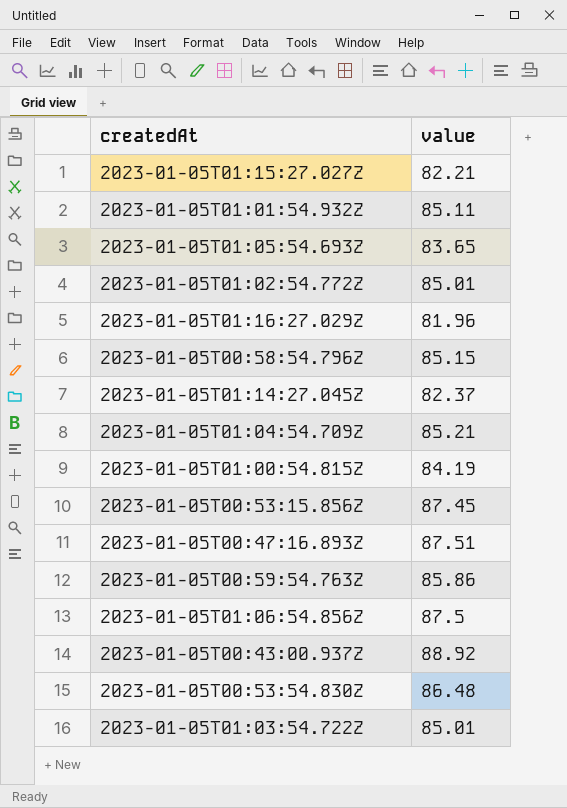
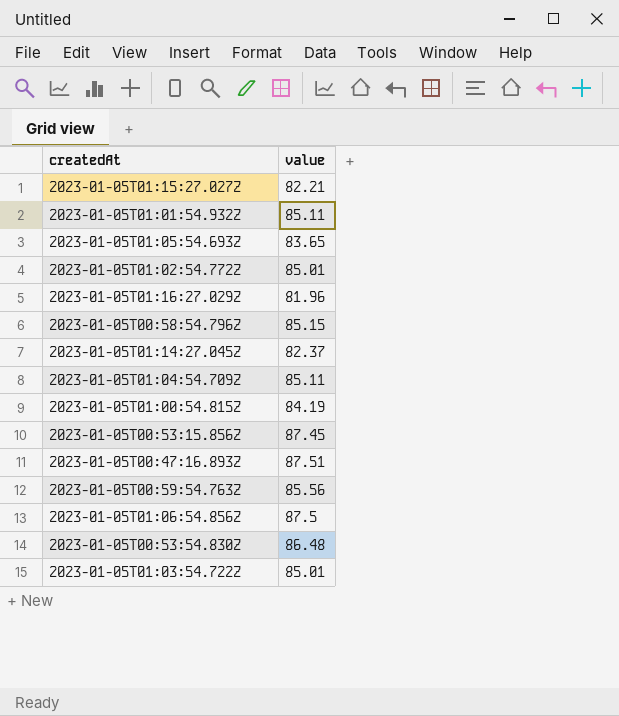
row 2023-01-05T00:43:00.937Z: 88.92 -> none
2023-01-05T01:04:54.709Z | value: 85.21 -> 85.11
2023-01-05T00:59:54.763Z | value: 85.86 -> 85.56

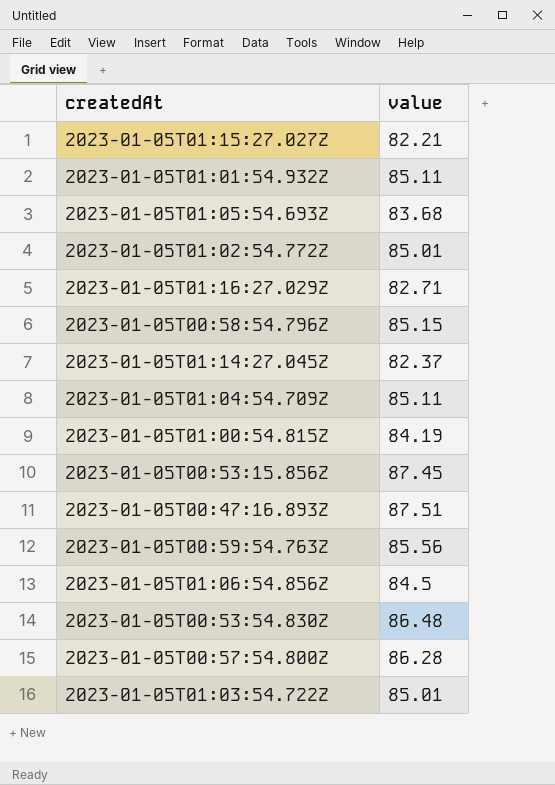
2023-01-05T01:05:54.693Z | value: 83.65 -> 83.68
2023-01-05T01:16:27.029Z | value: 81.96 -> 82.71
2023-01-05T01:06:54.856Z | value: 87.5 -> 84.5
row 2023-01-05T00:57:54.800Z: none -> 86.28

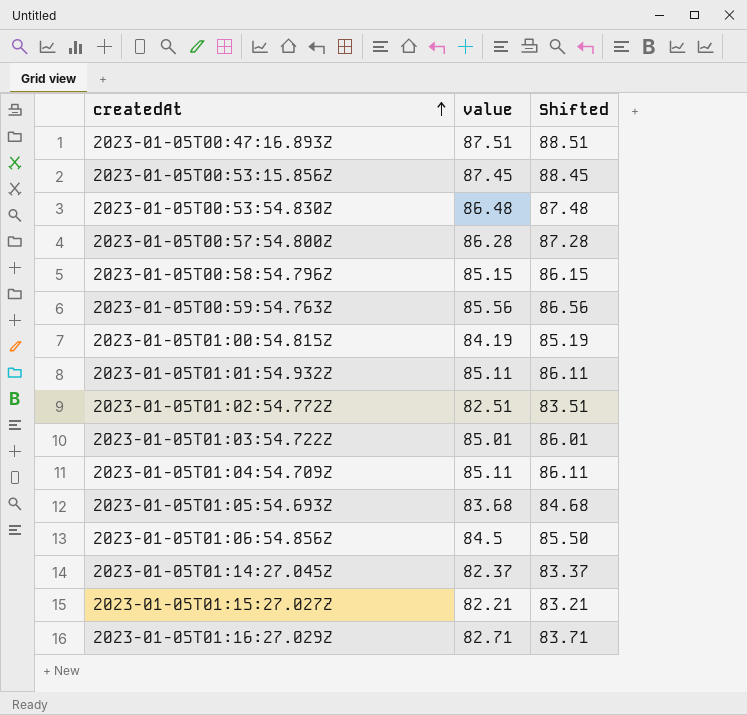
row order: none -> createdAt ascending
column Shifted | formula: none -> [value] + 1
2023-01-05T01:02:54.772Z | value: 85.01 -> 82.51

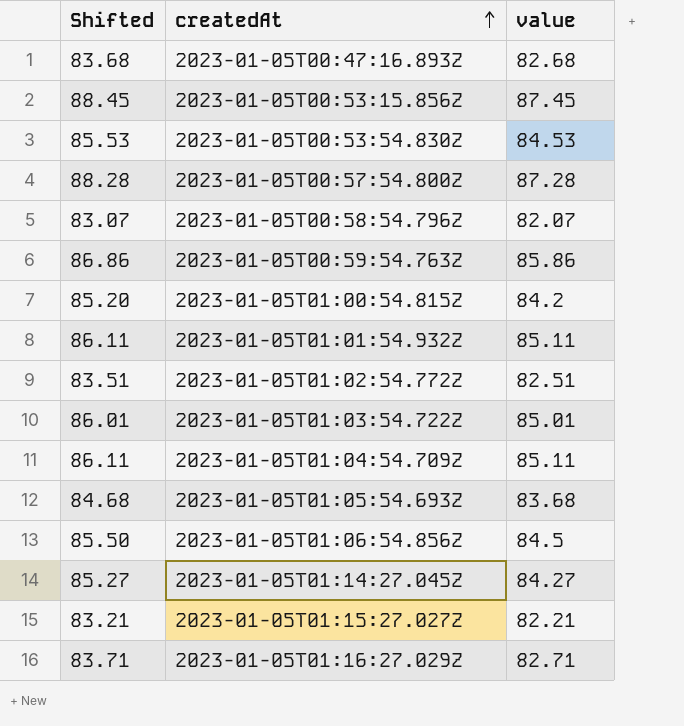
column Shifted | position: 3 -> 1
2023-01-05T00:47:16.893Z | Shifted: 88.51 -> 83.68
2023-01-05T00:47:16.893Z | value: 87.51 -> 82.68
2023-01-05T00:53:54.830Z | Shifted: 87.48 -> 85.53
2023-01-05T00:53:54.830Z | value: 86.48 -> 84.53
2023-01-05T00:57:54.800Z | Shifted: 87.28 -> 88.28
2023-01-05T00:57:54.800Z | value: 86.28 -> 87.28
2023-01-05T00:58:54.796Z | Shifted: 86.15 -> 83.07
2023-01-05T00:58:54.796Z | value: 85.15 -> 82.07
2023-01-05T00:59:54.763Z | Shifted: 86.56 -> 86.86
2023-01-05T00:59:54.763Z | value: 85.56 -> 85.86
2023-01-05T01:00:54.815Z | Shifted: 85.19 -> 85.20
2023-01-05T01:00:54.815Z | value: 84.19 -> 84.2
2023-01-05T01:14:27.045Z | Shifted: 83.37 -> 85.27
2023-01-05T01:14:27.045Z | value: 82.37 -> 84.27

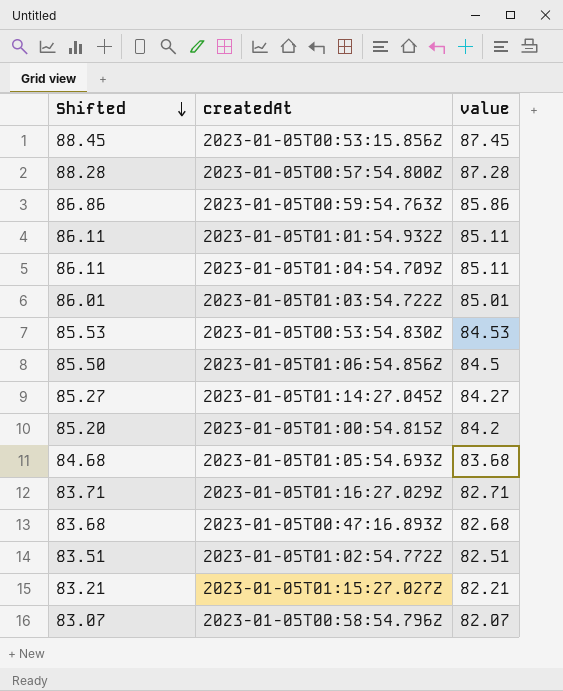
row order: createdAt ascending -> Shifted descending

